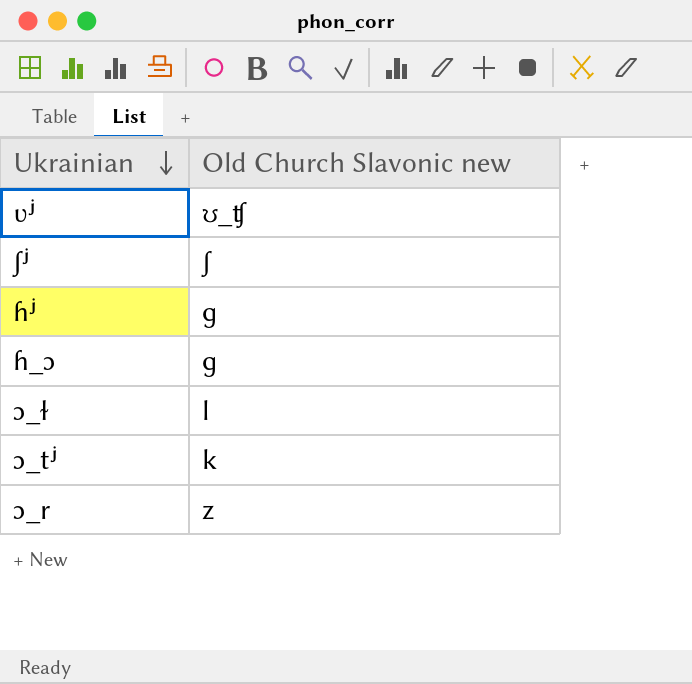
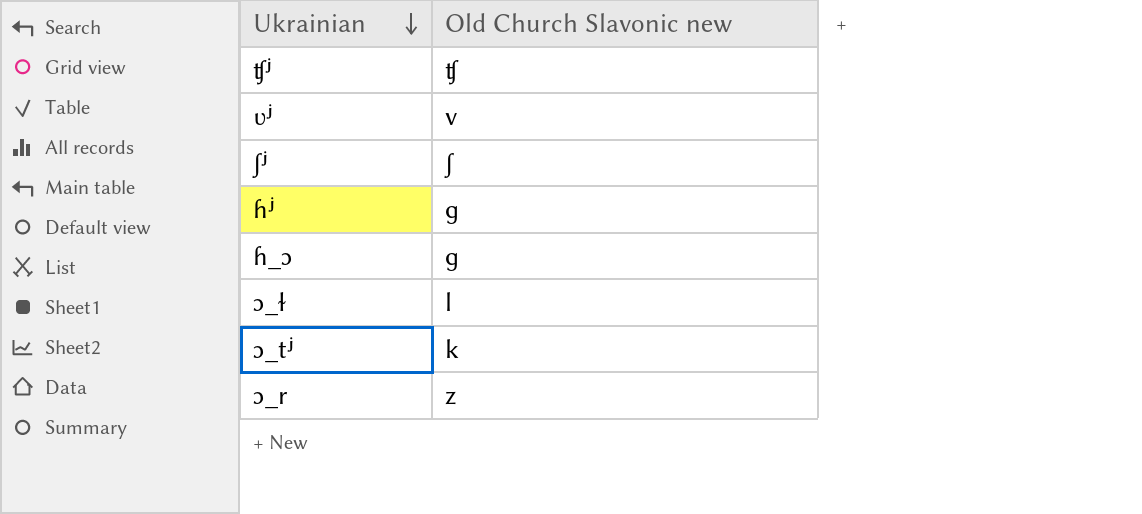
row ʧʲ: none -> ʧ
ʋʲ | Old Church Slavonic new: ʊ_ʧ -> v

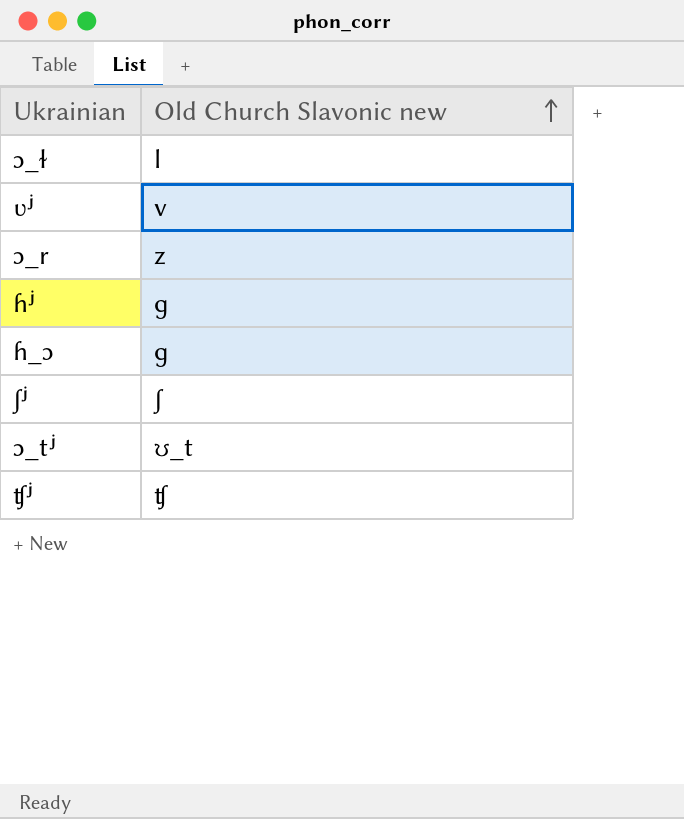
row order: Ukrainian descending -> Old Church Slavonic new ascending
ɔ_tʲ | Old Church Slavonic new: k -> ʊ_t

